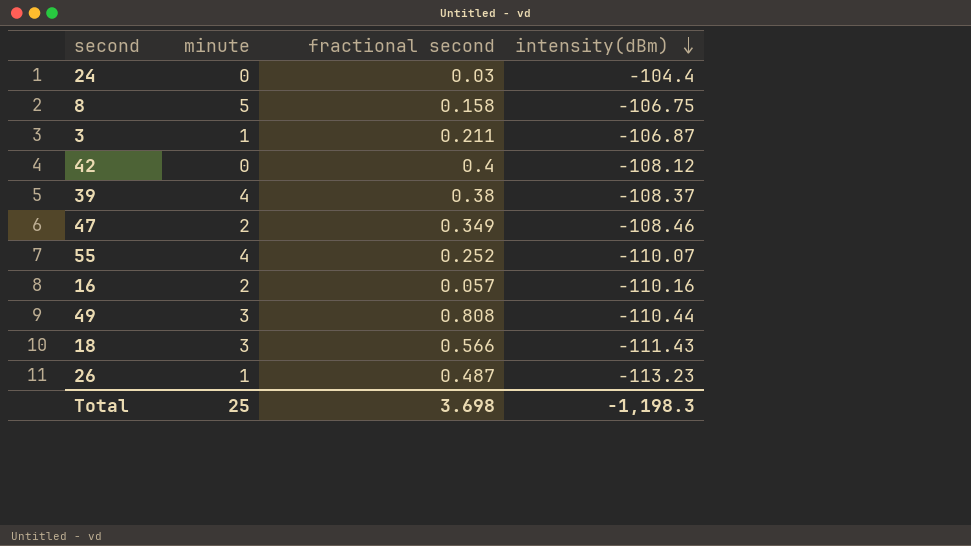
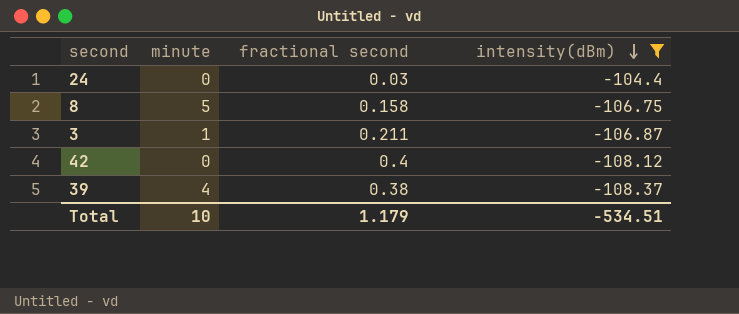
filter: none -> intensity(dBm) >= -108.37
Total | minute: 25 -> 10
Total | fractional second: 3.698 -> 1.179
Total | intensity(dBm): -1,198.3 -> -534.51

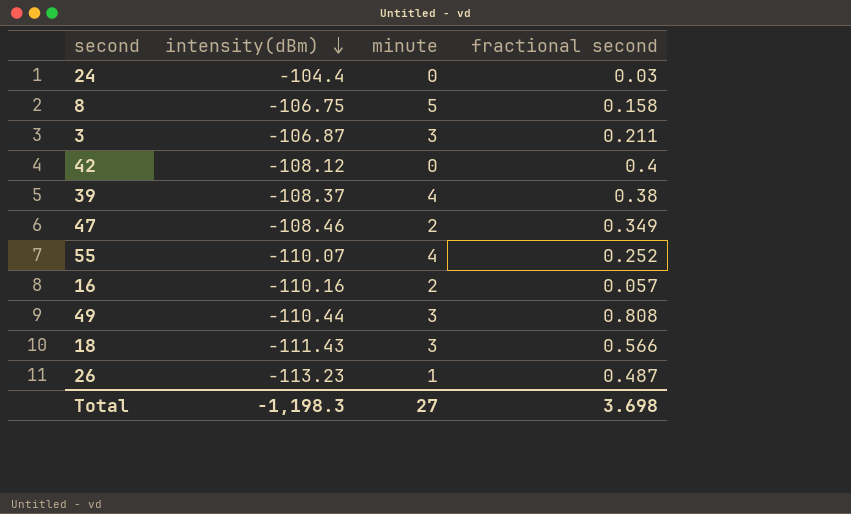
filter: intensity(dBm) >= -108.37 -> none
column intensity(dBm) | position: 4 -> 2
3 | minute: 1 -> 3
Total | intensity(dBm): -534.51 -> -1,198.3
Total | minute: 10 -> 27
Total | fractional second: 1.179 -> 3.698

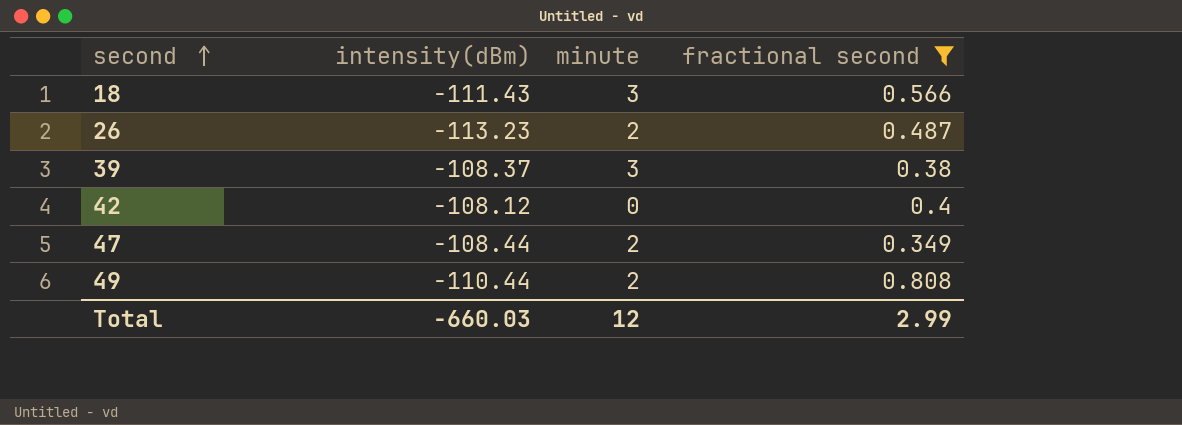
filter: none -> fractional second >= 0.349
row order: intensity(dBm) descending -> second ascending
26 | minute: 1 -> 2
39 | minute: 4 -> 3
47 | intensity(dBm): -108.46 -> -108.44
49 | minute: 3 -> 2
Total | intensity(dBm): -1,198.3 -> -660.03
Total | minute: 27 -> 12
Total | fractional second: 3.698 -> 2.99

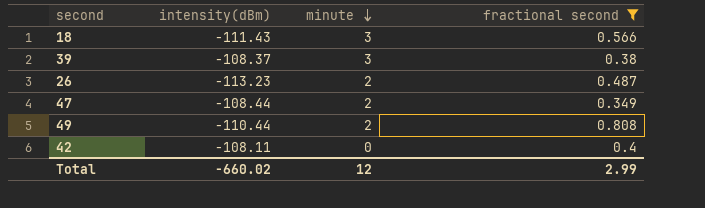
row order: second ascending -> minute descending
42 | intensity(dBm): -108.12 -> -108.11
Total | intensity(dBm): -660.03 -> -660.02

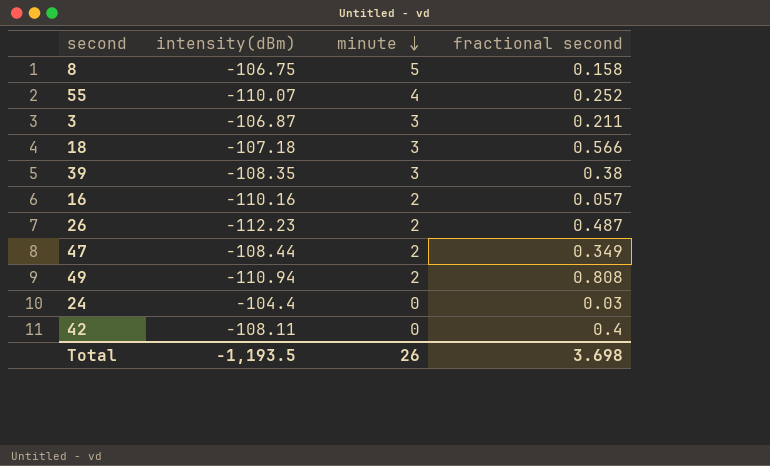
filter: fractional second >= 0.349 -> none
18 | intensity(dBm): -111.43 -> -107.18
39 | intensity(dBm): -108.37 -> -108.35
26 | intensity(dBm): -113.23 -> -112.23
49 | intensity(dBm): -110.44 -> -110.94
Total | intensity(dBm): -660.02 -> -1,193.5
Total | minute: 12 -> 26
Total | fractional second: 2.99 -> 3.698

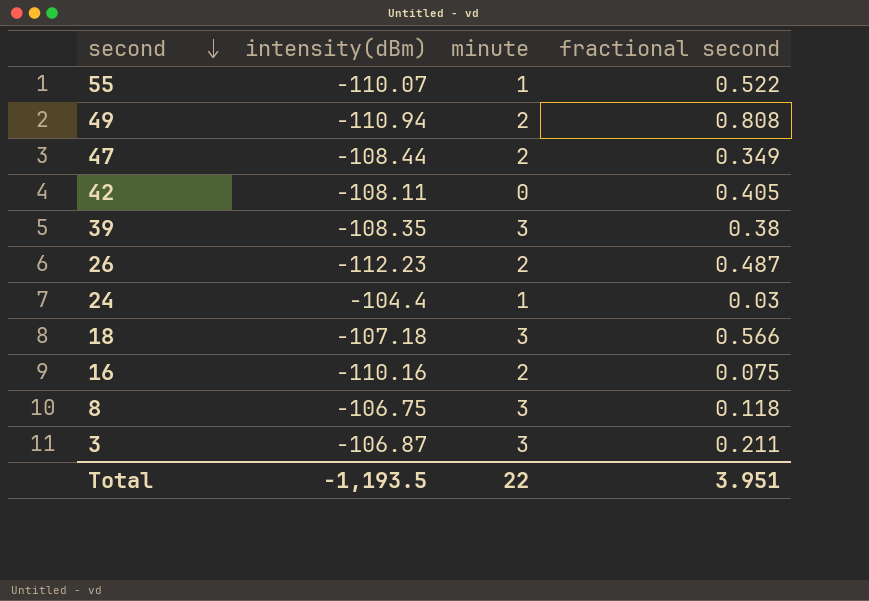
row order: minute descending -> second descending
55 | minute: 4 -> 1
55 | fractional second: 0.252 -> 0.522
42 | fractional second: 0.4 -> 0.405
24 | minute: 0 -> 1
16 | fractional second: 0.057 -> 0.075
8 | minute: 5 -> 3
8 | fractional second: 0.158 -> 0.118
Total | minute: 26 -> 22
Total | fractional second: 3.698 -> 3.951

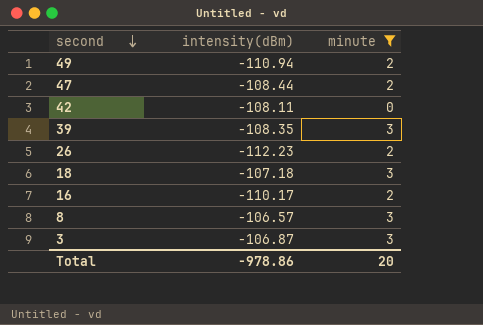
filter: none -> minute != 1
column fractional second | position: 4 -> none
16 | intensity(dBm): -110.16 -> -110.17
8 | intensity(dBm): -106.75 -> -106.57
Total | intensity(dBm): -1,193.5 -> -978.86
Total | minute: 22 -> 20

